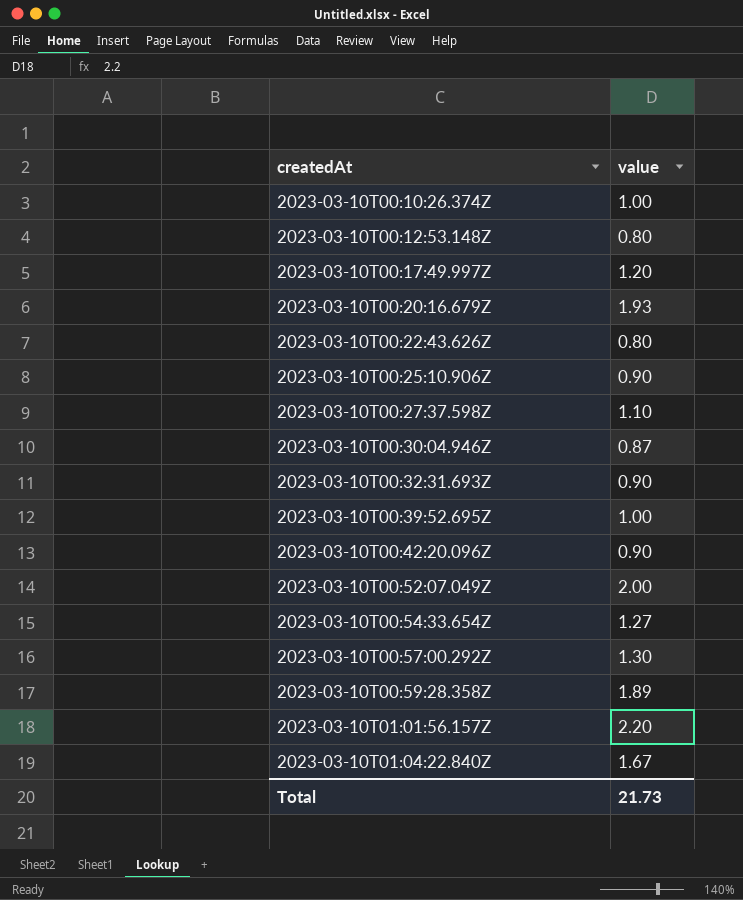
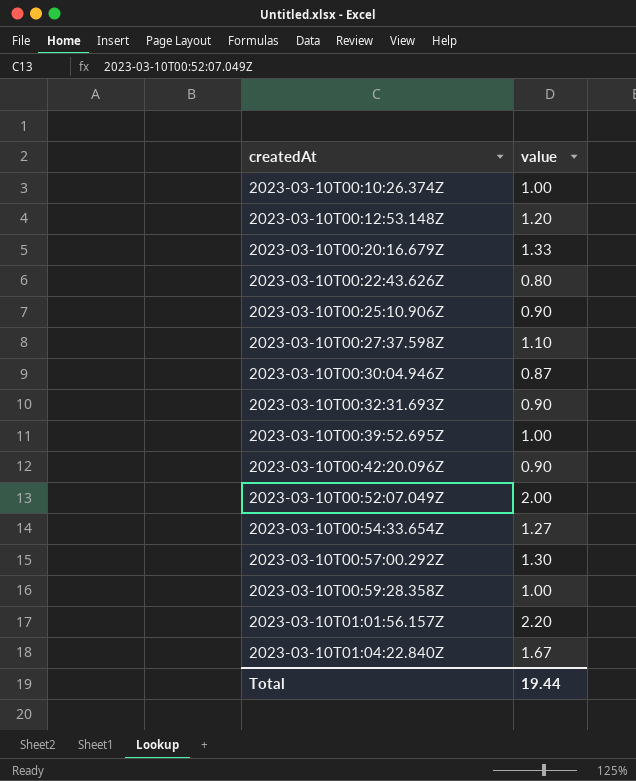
row 2023-03-10T00:17:49.997Z: 1.20 -> none
2023-03-10T00:12:53.148Z | value: 0.80 -> 1.20
2023-03-10T00:20:16.679Z | value: 1.93 -> 1.33
2023-03-10T00:59:28.358Z | value: 1.89 -> 1.00
Total | value: 21.73 -> 19.44

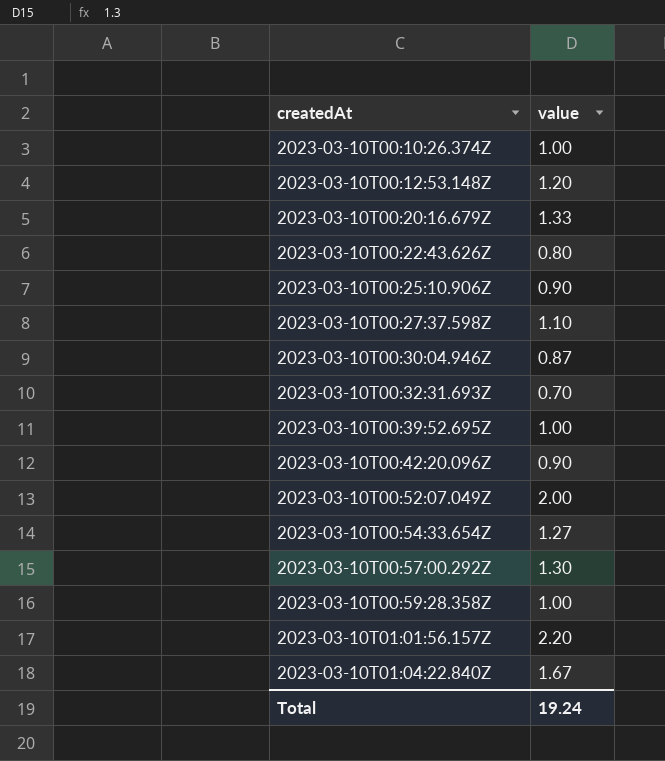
2023-03-10T00:32:31.693Z | value: 0.90 -> 0.70
Total | value: 19.44 -> 19.24

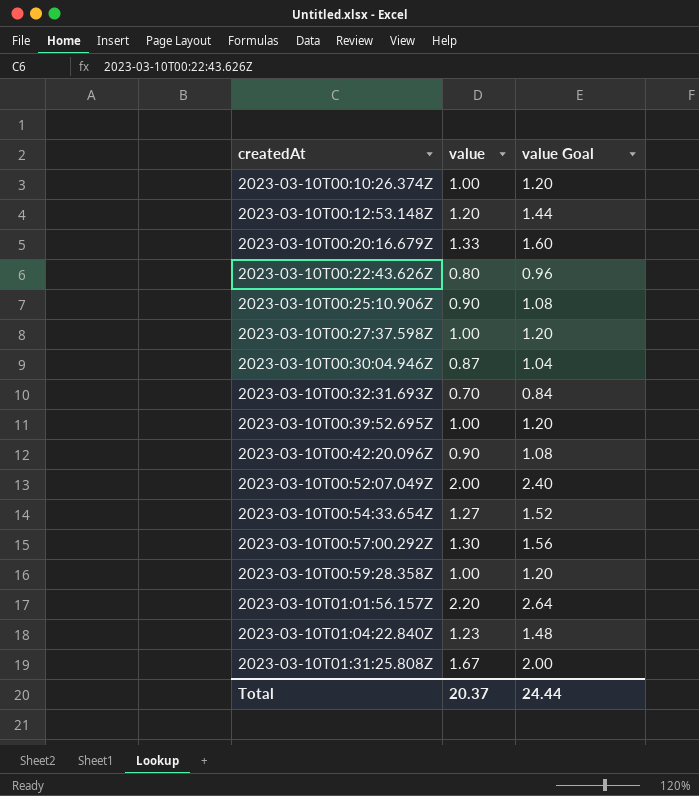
column value Goal | formula: none -> [value] * 1.2
2023-03-10T00:27:37.598Z | value: 1.10 -> 1.00
2023-03-10T01:04:22.840Z | value: 1.67 -> 1.23
row 2023-03-10T01:31:25.808Z: none -> 1.67 | 2.00
Total | value: 19.24 -> 20.37

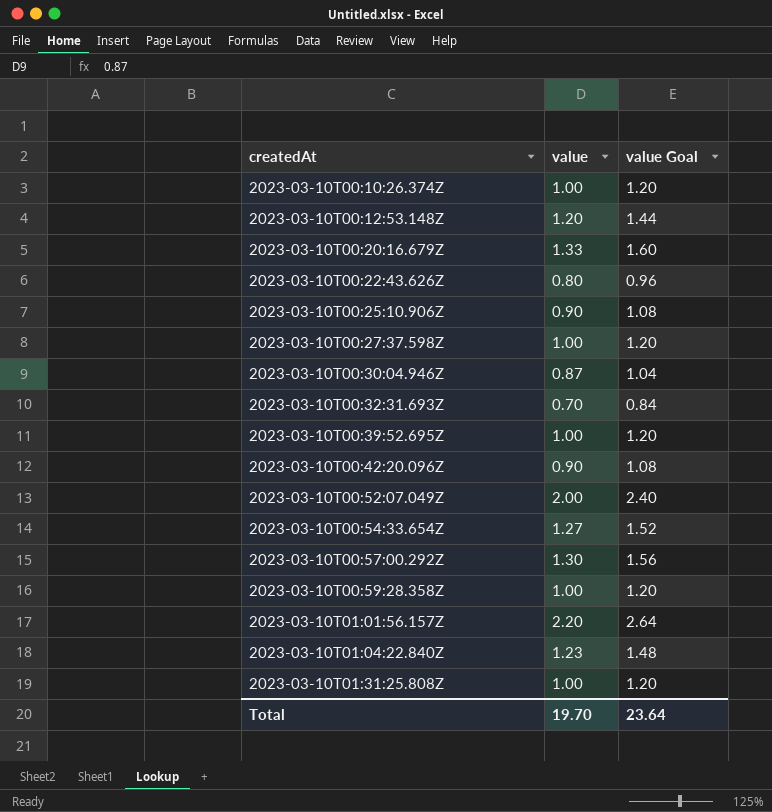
2023-03-10T01:31:25.808Z | value: 1.67 -> 1.00
2023-03-10T01:31:25.808Z | value Goal: 2.00 -> 1.20
Total | value: 20.37 -> 19.70
Total | value Goal: 24.44 -> 23.64

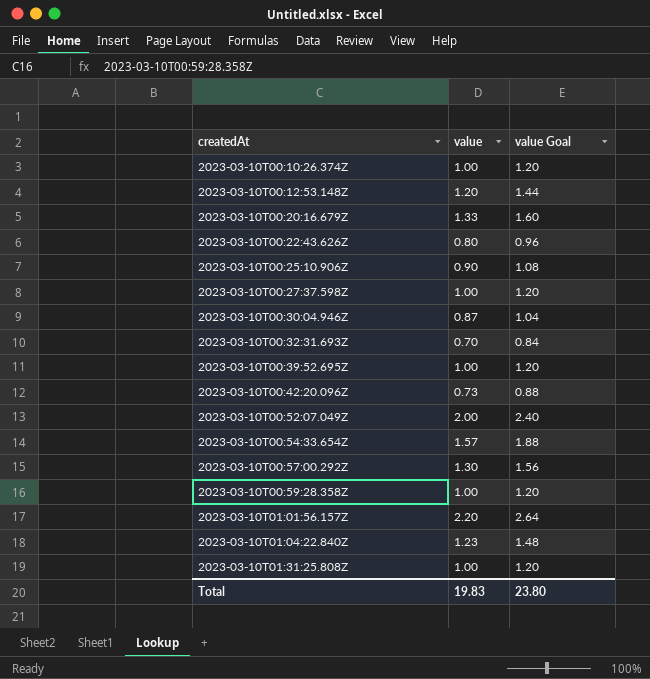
2023-03-10T00:42:20.096Z | value: 0.90 -> 0.73
2023-03-10T00:42:20.096Z | value Goal: 1.08 -> 0.88
2023-03-10T00:54:33.654Z | value: 1.27 -> 1.57
2023-03-10T00:54:33.654Z | value Goal: 1.52 -> 1.88
Total | value: 19.70 -> 19.83
Total | value Goal: 23.64 -> 23.80

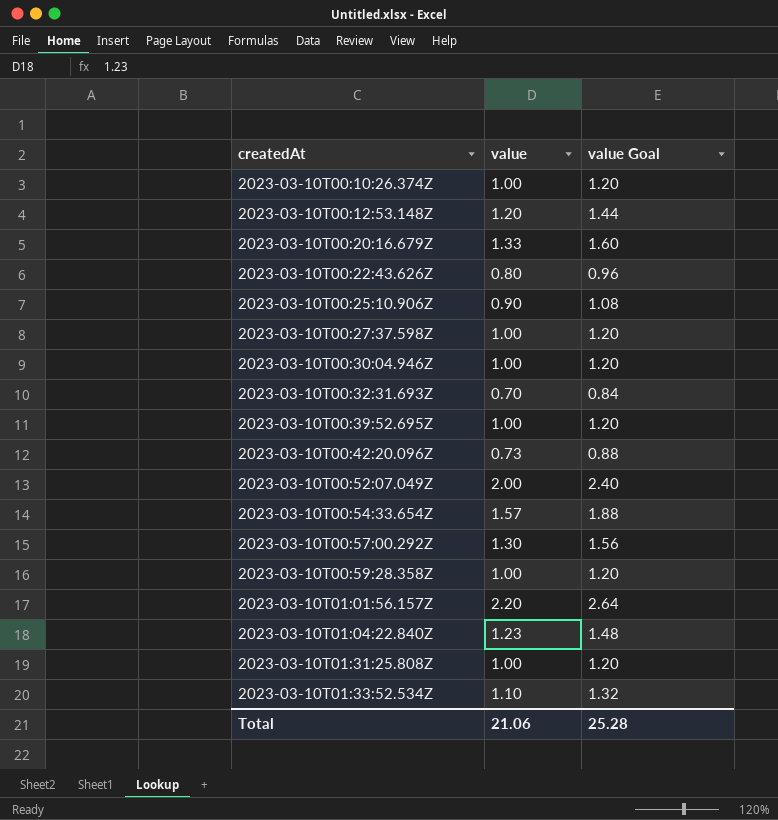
2023-03-10T00:30:04.946Z | value: 0.87 -> 1.00
2023-03-10T00:30:04.946Z | value Goal: 1.04 -> 1.20
row 2023-03-10T01:33:52.534Z: none -> 1.10 | 1.32
Total | value: 19.83 -> 21.06
Total | value Goal: 23.80 -> 25.28

